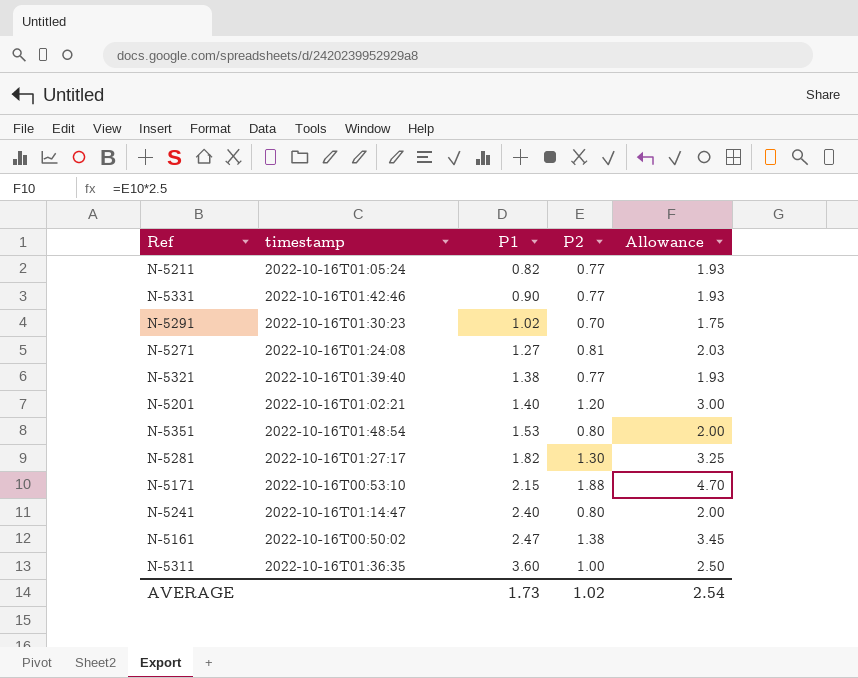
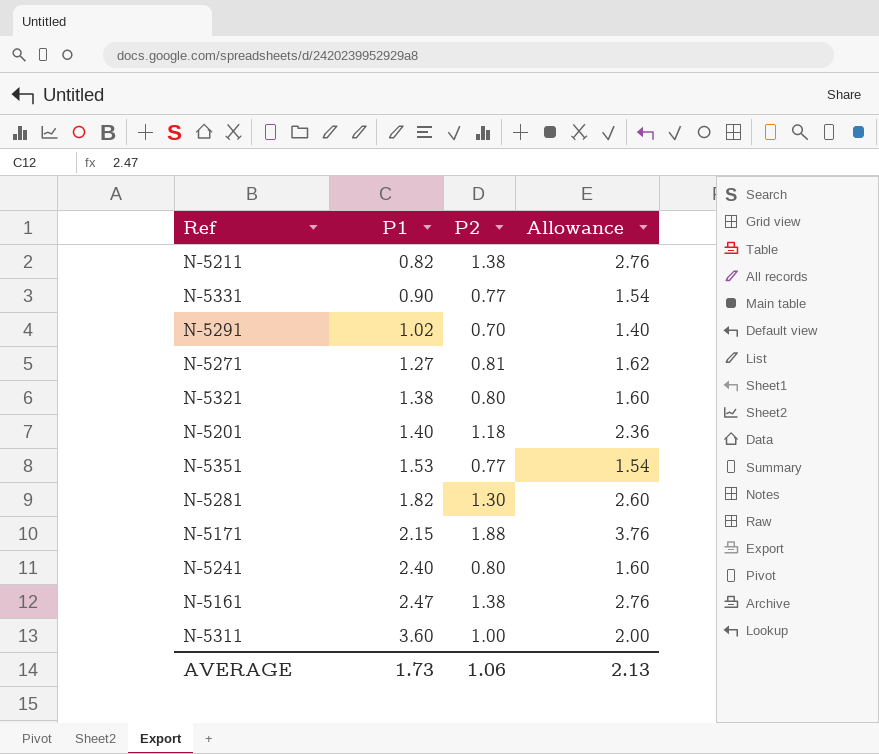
column timestamp | position: 2 -> none
column Allowance | formula: [P2] * 2.5 -> [P2] * 2
N-5211 | P2: 0.77 -> 1.38
N-5321 | P2: 0.77 -> 0.80
N-5201 | P2: 1.20 -> 1.18
N-5351 | P2: 0.80 -> 0.77
AVERAGE | P2: 1.02 -> 1.06
AVERAGE | Allowance: 2.54 -> 2.13

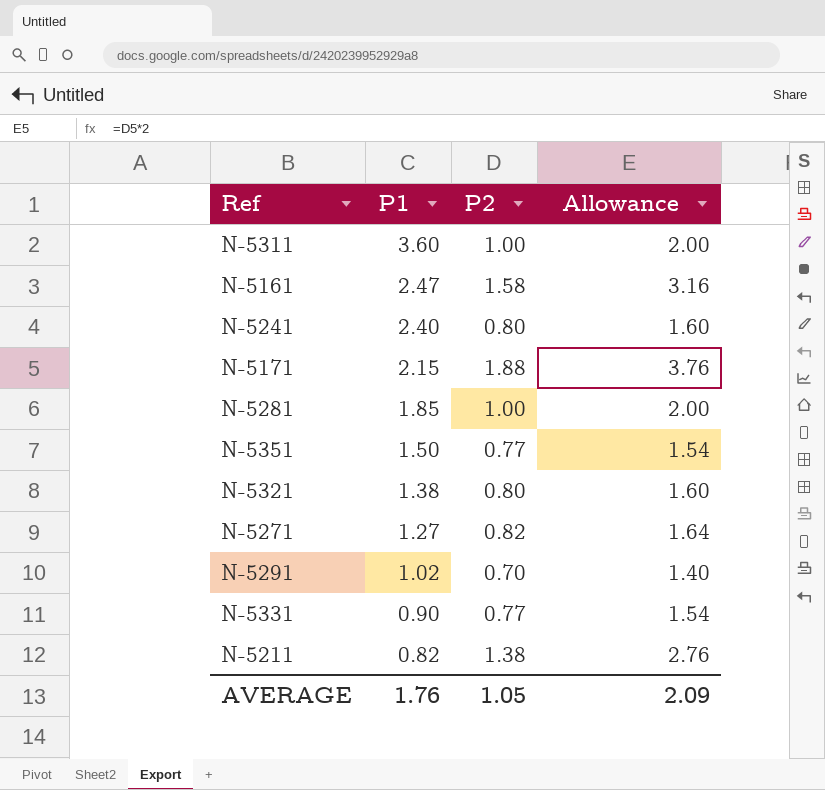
row order: P1 ascending -> P1 descending
row N-5201: 1.40 | 1.18 | 2.36 -> none
N-5161 | P2: 1.38 -> 1.58
N-5161 | Allowance: 2.76 -> 3.16
N-5281 | P1: 1.82 -> 1.85
N-5281 | P2: 1.30 -> 1.00
N-5281 | Allowance: 2.60 -> 2.00
N-5351 | P1: 1.53 -> 1.50
N-5271 | P2: 0.81 -> 0.82
N-5271 | Allowance: 1.62 -> 1.64
AVERAGE | P1: 1.73 -> 1.76
AVERAGE | P2: 1.06 -> 1.05
AVERAGE | Allowance: 2.13 -> 2.09

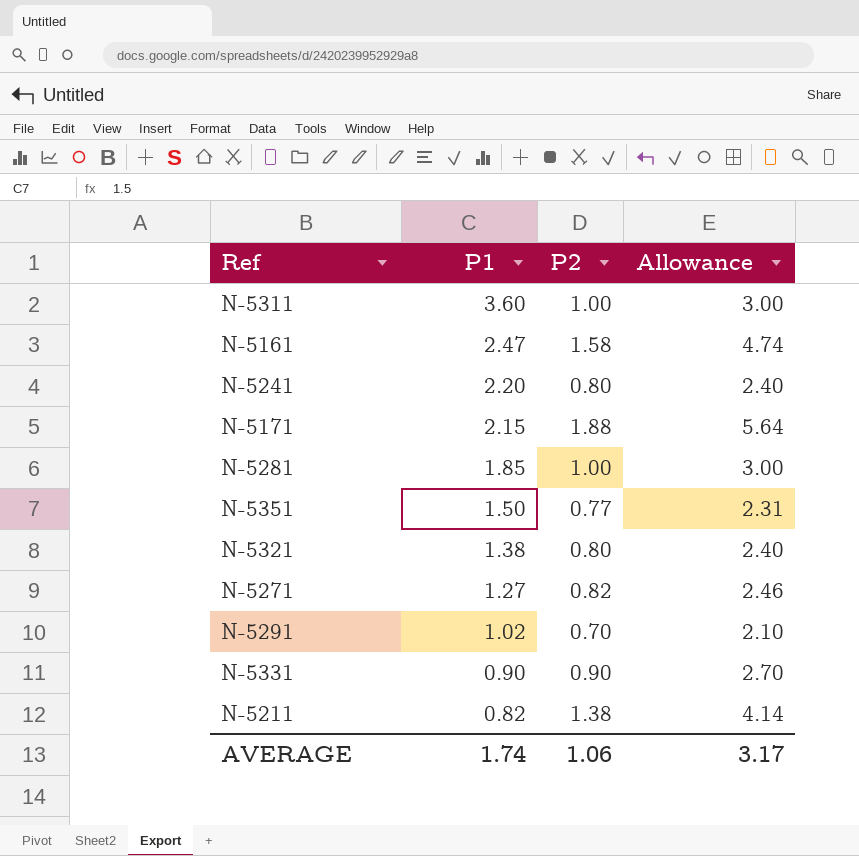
column Allowance | formula: [P2] * 2 -> [P2] * 3
N-5241 | P1: 2.40 -> 2.20
N-5331 | P2: 0.77 -> 0.90
AVERAGE | P1: 1.76 -> 1.74
AVERAGE | P2: 1.05 -> 1.06
AVERAGE | Allowance: 2.09 -> 3.17

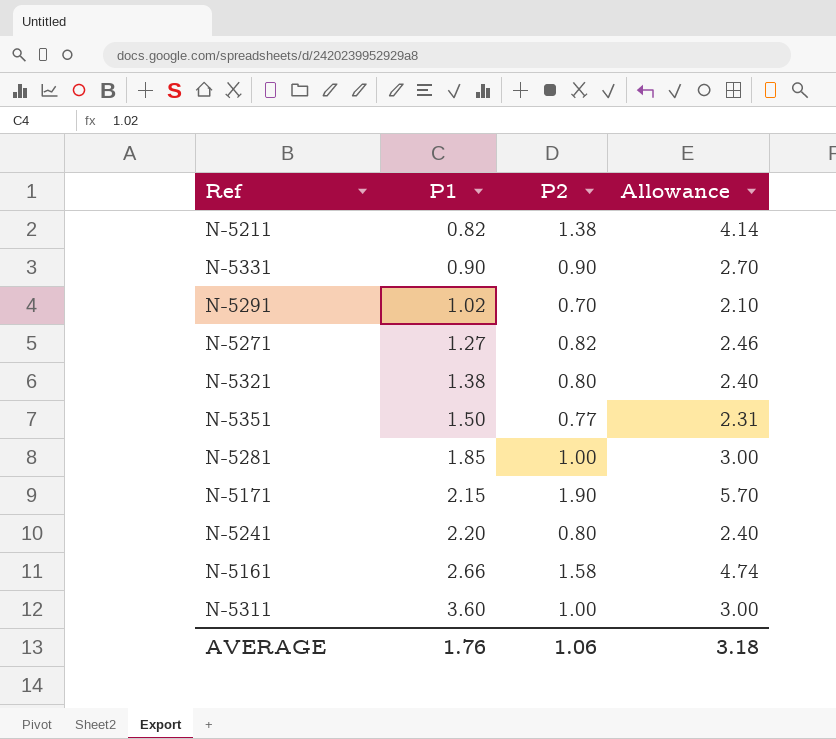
row order: P1 descending -> P1 ascending
N-5171 | P2: 1.88 -> 1.90
N-5171 | Allowance: 5.64 -> 5.70
N-5161 | P1: 2.47 -> 2.66
AVERAGE | P1: 1.74 -> 1.76
AVERAGE | Allowance: 3.17 -> 3.18

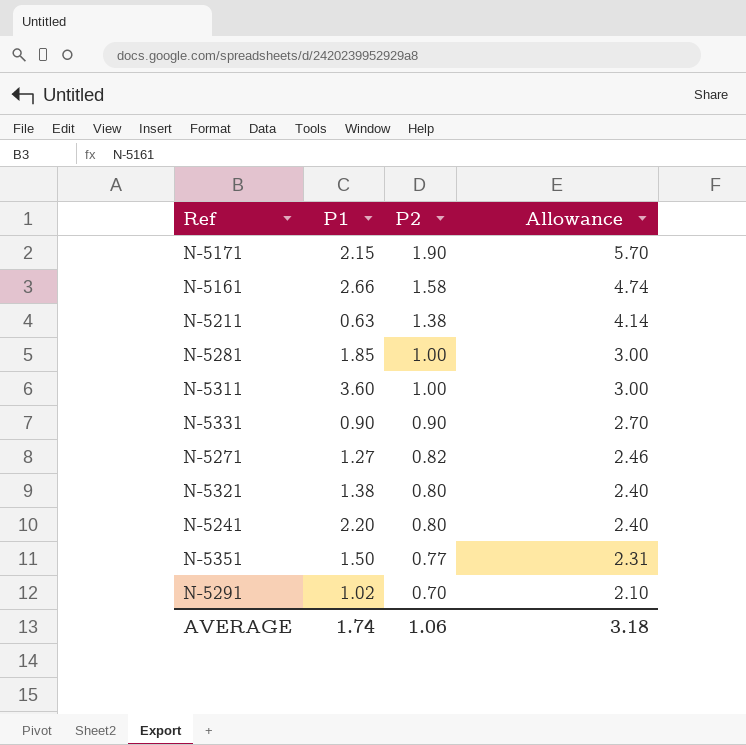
row order: P1 ascending -> P2 descending
N-5211 | P1: 0.82 -> 0.63
AVERAGE | P1: 1.76 -> 1.74

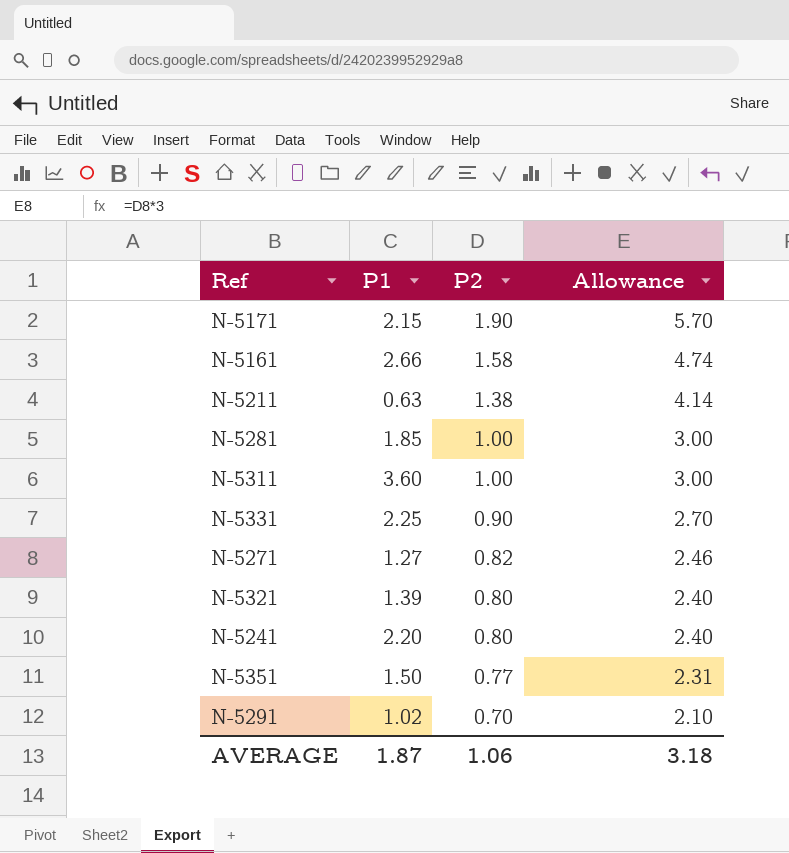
N-5331 | P1: 0.90 -> 2.25
N-5321 | P1: 1.38 -> 1.39
AVERAGE | P1: 1.74 -> 1.87

